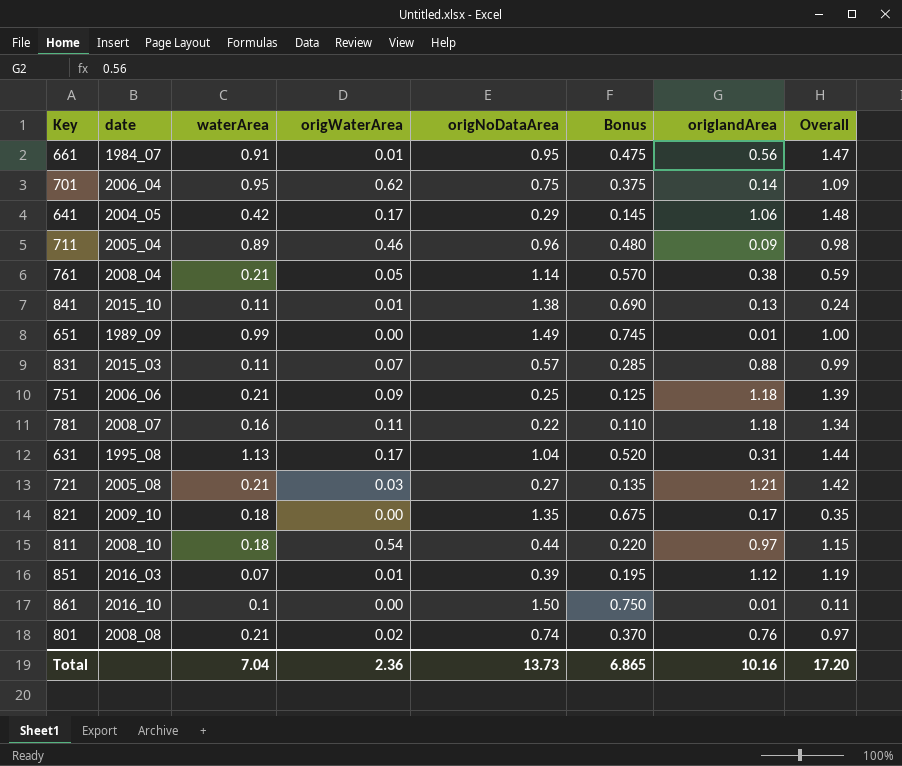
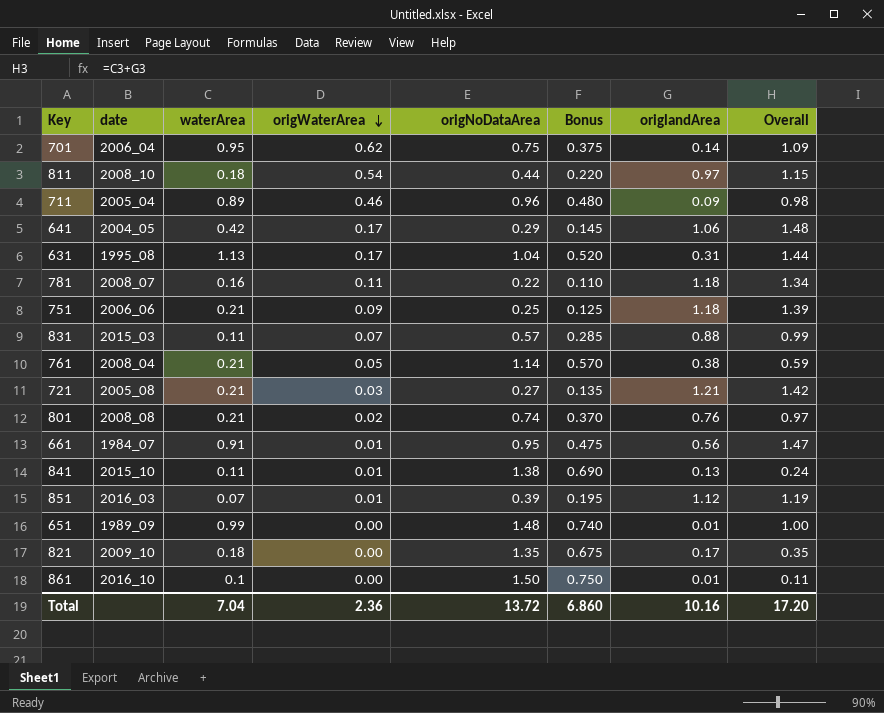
row order: none -> origWaterArea descending
651 | origNoDataArea: 1.49 -> 1.48
651 | Bonus: 0.745 -> 0.740
Total | origNoDataArea: 13.73 -> 13.72
Total | Bonus: 6.865 -> 6.860

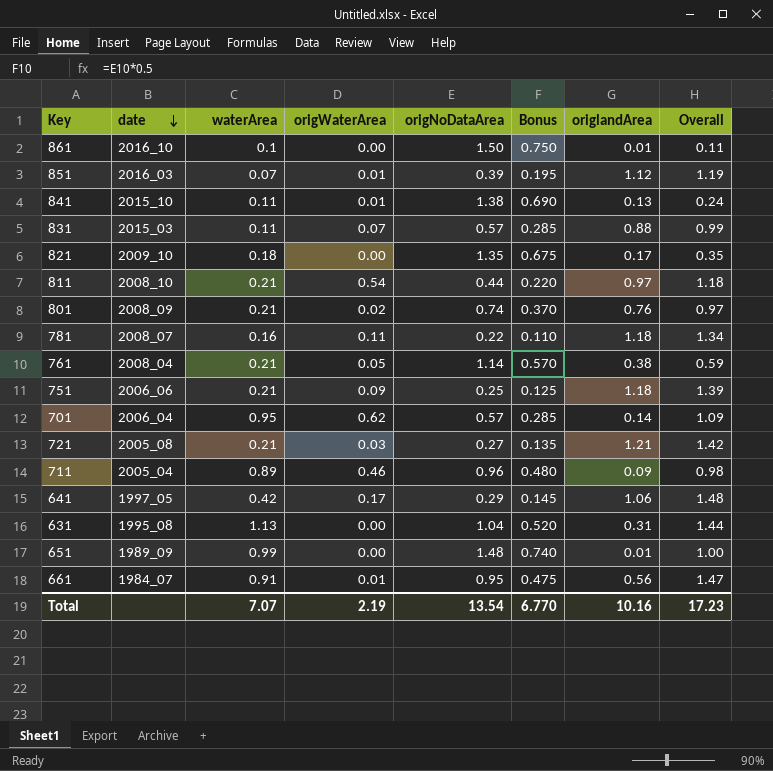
row order: origWaterArea descending -> date descending
811 | waterArea: 0.18 -> 0.21
811 | Overall: 1.15 -> 1.18
801 | date: 2008_08 -> 2008_09
701 | origNoDataArea: 0.75 -> 0.57
701 | Bonus: 0.375 -> 0.285
641 | date: 2004_05 -> 1997_05
631 | origWaterArea: 0.17 -> 0.00
Total | waterArea: 7.04 -> 7.07
Total | origWaterArea: 2.36 -> 2.19
Total | origNoDataArea: 13.72 -> 13.54
Total | Bonus: 6.860 -> 6.770
Total | Overall: 17.20 -> 17.23

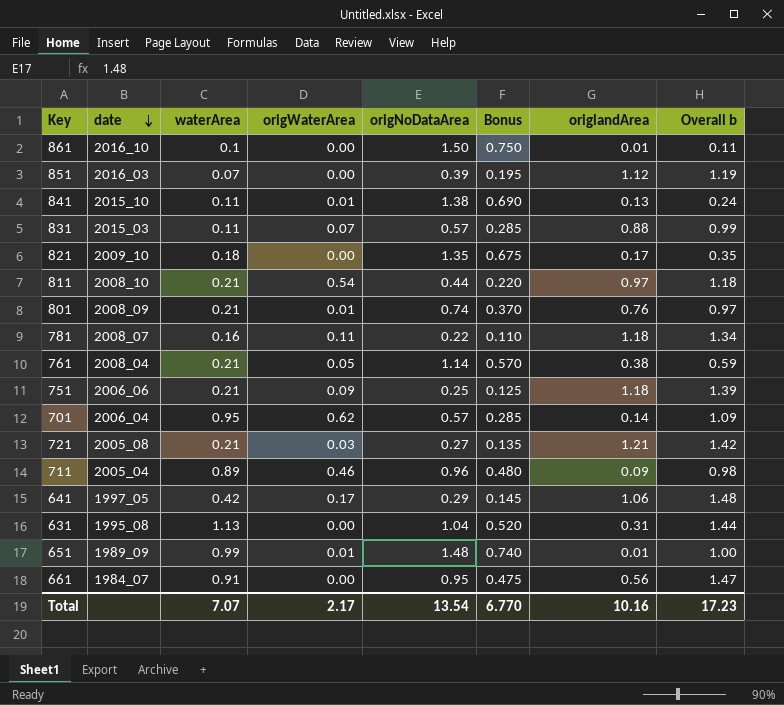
column name: Overall -> Overall b
851 | origWaterArea: 0.01 -> 0.00
801 | origWaterArea: 0.02 -> 0.01
651 | origWaterArea: 0.00 -> 0.01
661 | origWaterArea: 0.01 -> 0.00
Total | origWaterArea: 2.19 -> 2.17

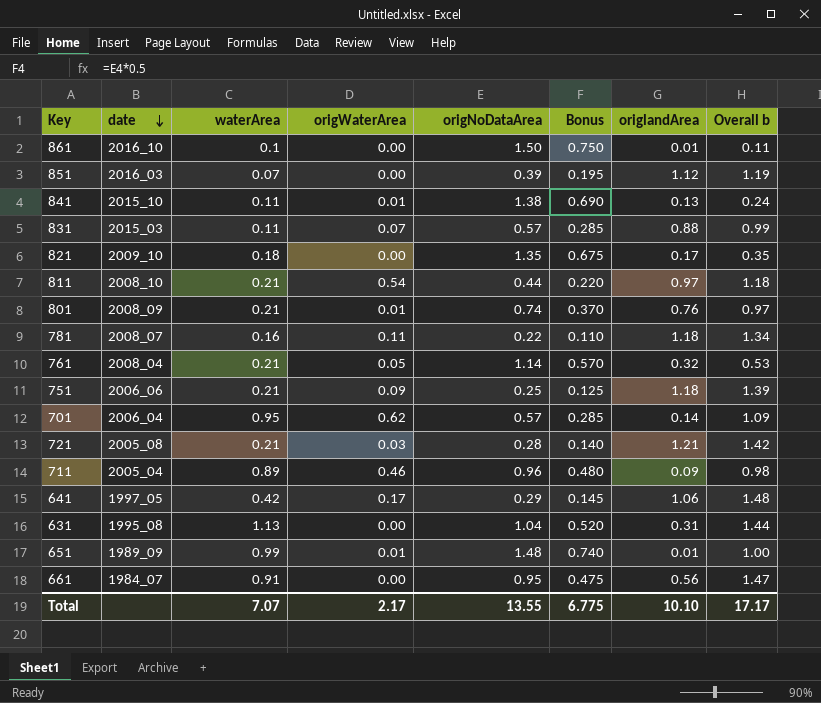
761 | origlandArea: 0.38 -> 0.32
761 | Overall b: 0.59 -> 0.53
721 | origNoDataArea: 0.27 -> 0.28
721 | Bonus: 0.135 -> 0.140
Total | origNoDataArea: 13.54 -> 13.55
Total | Bonus: 6.770 -> 6.775
Total | origlandArea: 10.16 -> 10.10
Total | Overall b: 17.23 -> 17.17

